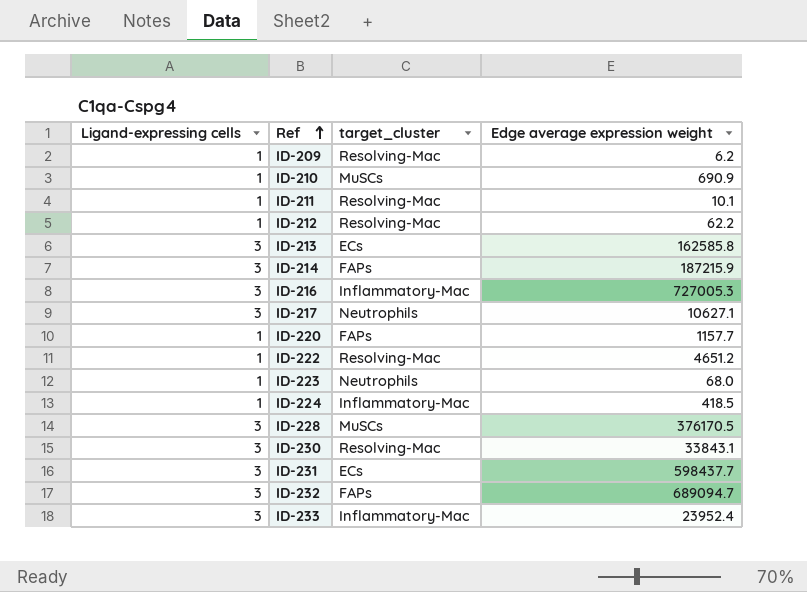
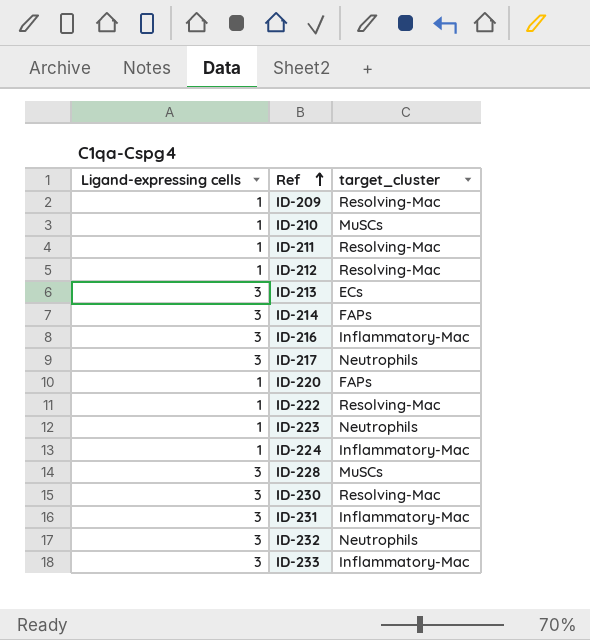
column Edge average expression weight | position: 4 -> none
ID-231 | target_cluster: ECs -> Inflammatory-Mac
ID-232 | target_cluster: FAPs -> Neutrophils

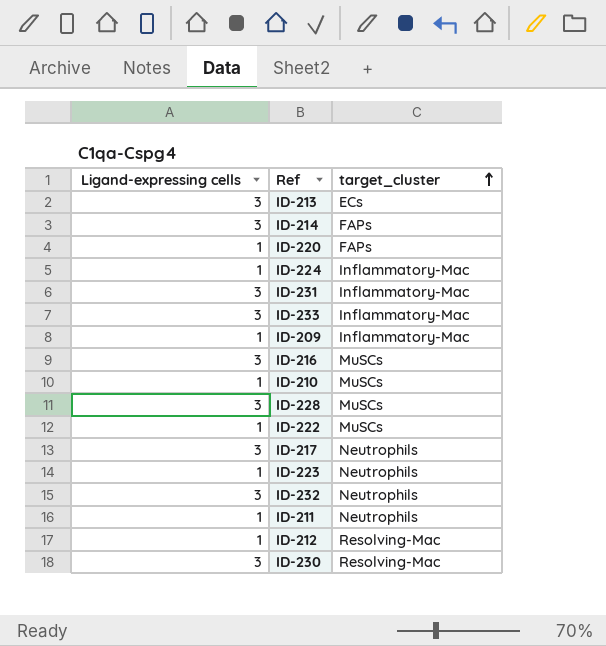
row order: Ref ascending -> target_cluster ascending
ID-209 | target_cluster: Resolving-Mac -> Inflammatory-Mac
ID-216 | target_cluster: Inflammatory-Mac -> MuSCs
ID-222 | target_cluster: Resolving-Mac -> MuSCs
ID-211 | target_cluster: Resolving-Mac -> Neutrophils

